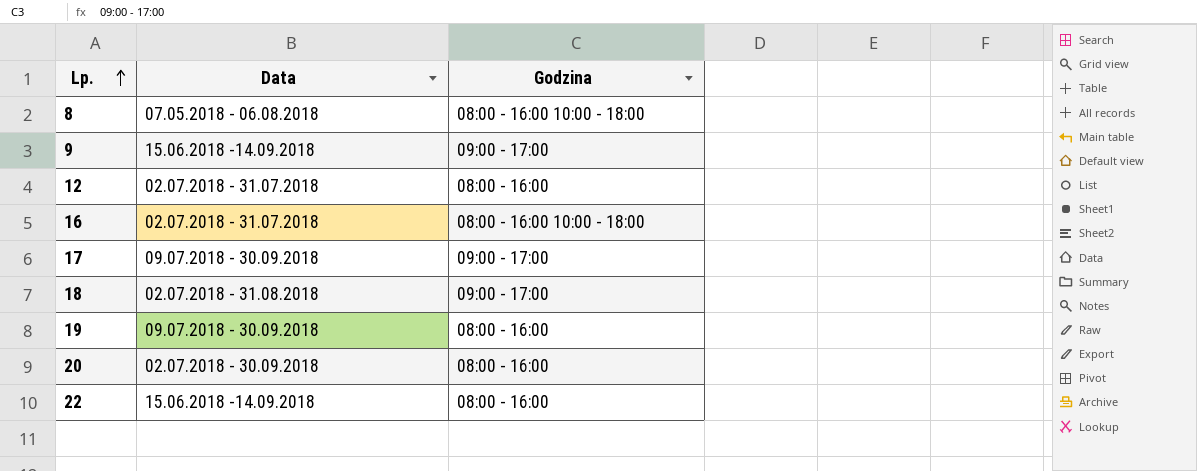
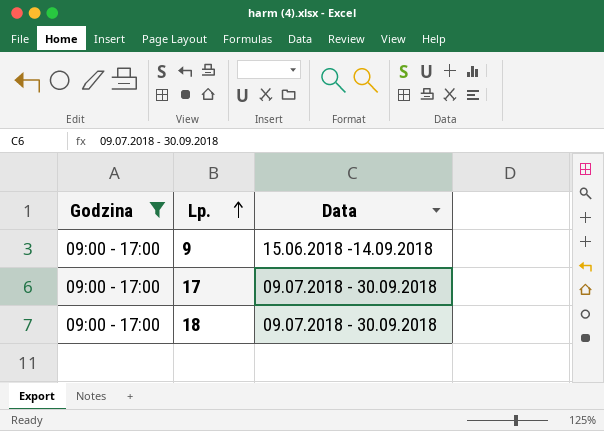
filter: none -> Godzina = 09:00 - 17:00
column Godzina | position: 3 -> 1
18 | Data: 02.07.2018 - 31.08.2018 -> 09.07.2018 - 30.09.2018

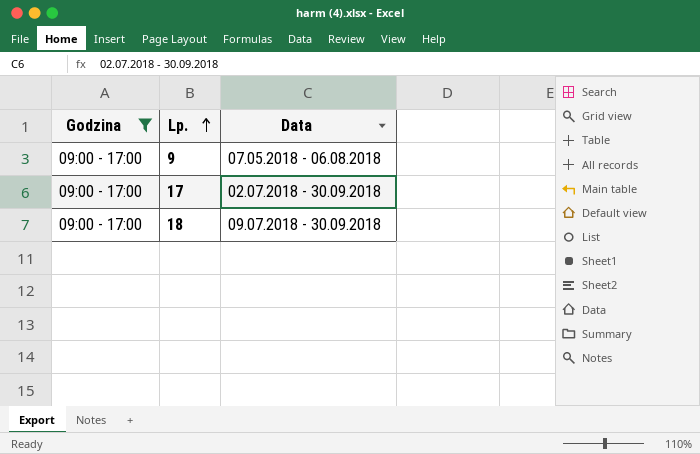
9 | Data: 15.06.2018 -14.09.2018 -> 07.05.2018 - 06.08.2018
17 | Data: 09.07.2018 - 30.09.2018 -> 02.07.2018 - 30.09.2018

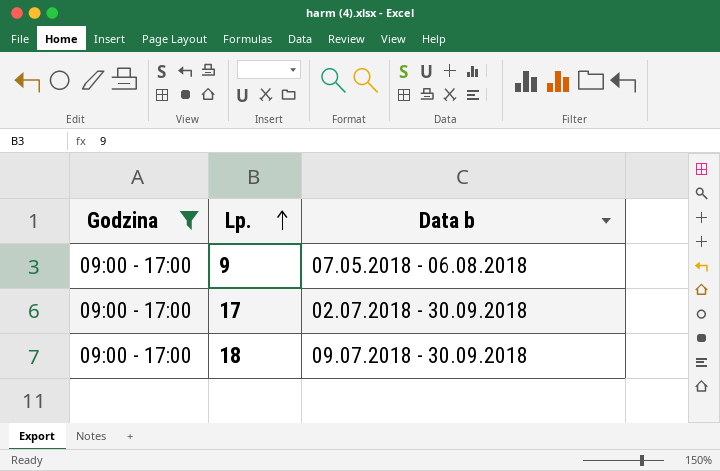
column name: Data -> Data b

